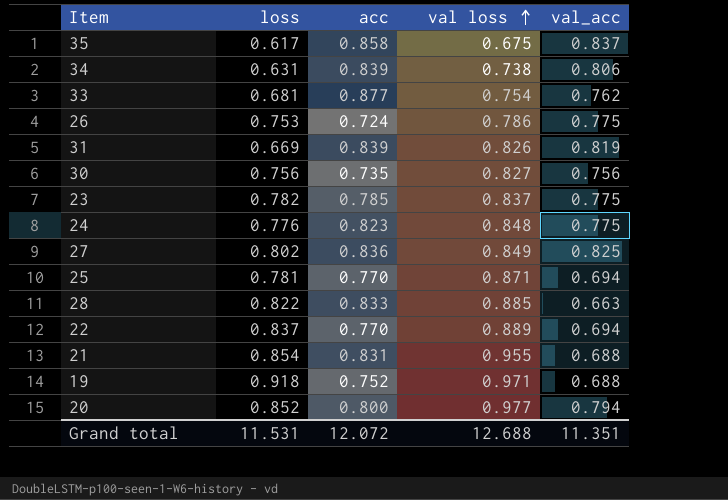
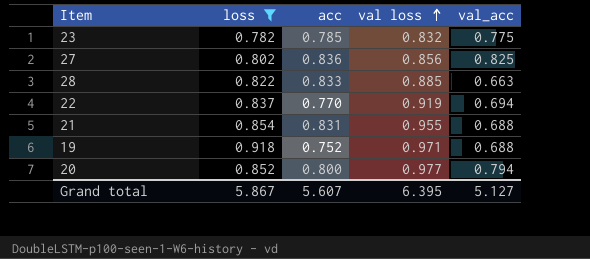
filter: none -> loss >= 0.782
23 | val loss: 0.837 -> 0.832
27 | val loss: 0.849 -> 0.856
22 | val loss: 0.889 -> 0.919
Grand total | loss: 11.531 -> 5.867
Grand total | acc: 12.072 -> 5.607
Grand total | val loss: 12.688 -> 6.395
Grand total | val_acc: 11.351 -> 5.127

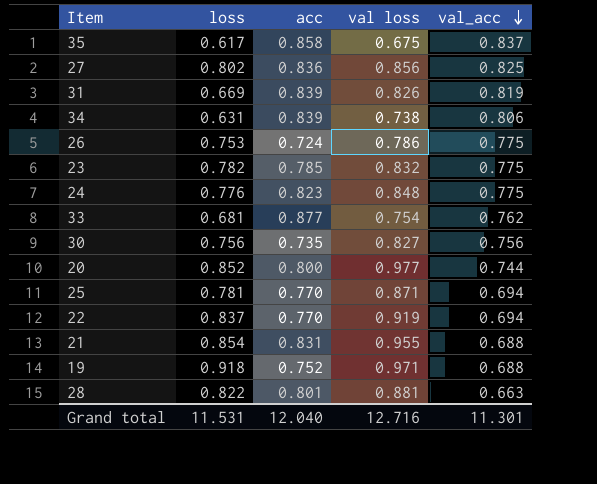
filter: loss >= 0.782 -> none
row order: val loss ascending -> val_acc descending
20 | val_acc: 0.794 -> 0.744
28 | acc: 0.833 -> 0.801
28 | val loss: 0.885 -> 0.881
Grand total | loss: 5.867 -> 11.531
Grand total | acc: 5.607 -> 12.040
Grand total | val loss: 6.395 -> 12.716
Grand total | val_acc: 5.127 -> 11.301

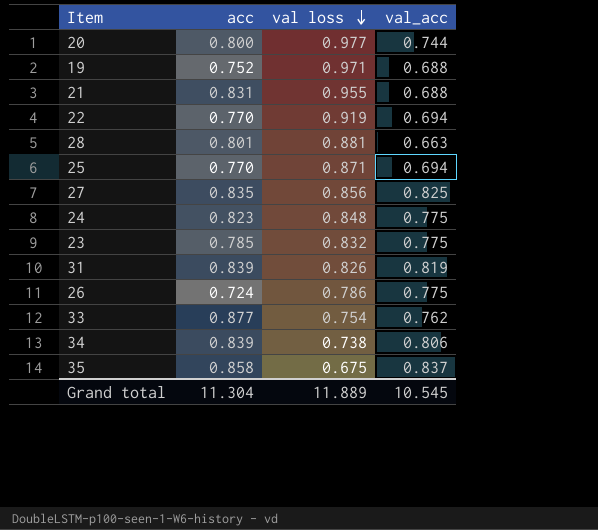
row order: val_acc descending -> val loss descending
column loss | position: 2 -> none
row 30: 0.756 | 0.735 | 0.827 | 0.756 -> none
27 | acc: 0.836 -> 0.835
Grand total | acc: 12.040 -> 11.304
Grand total | val loss: 12.716 -> 11.889
Grand total | val_acc: 11.301 -> 10.545

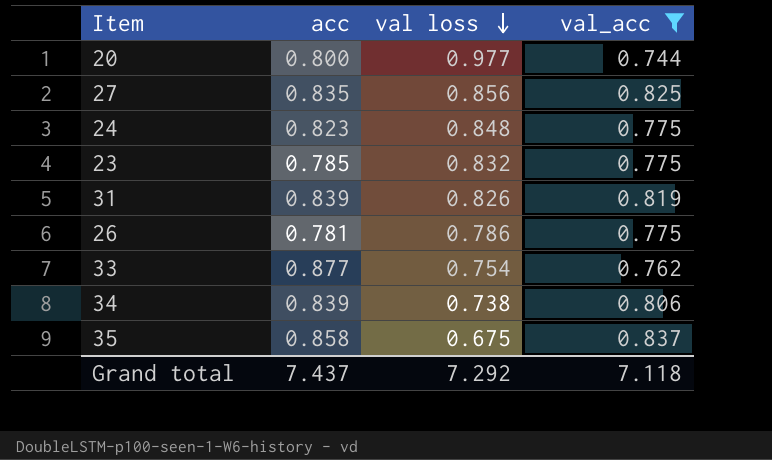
filter: none -> val_acc >= 0.744
26 | acc: 0.724 -> 0.781
Grand total | acc: 11.304 -> 7.437
Grand total | val loss: 11.889 -> 7.292
Grand total | val_acc: 10.545 -> 7.118

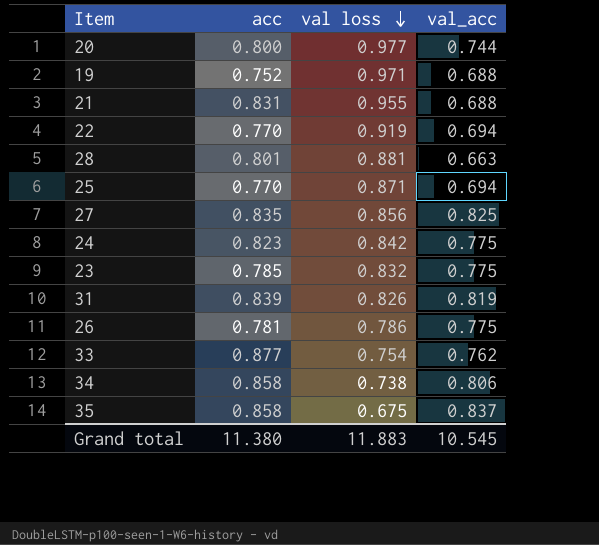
filter: val_acc >= 0.744 -> none
24 | val loss: 0.848 -> 0.842
34 | acc: 0.839 -> 0.858
Grand total | acc: 7.437 -> 11.380
Grand total | val loss: 7.292 -> 11.883
Grand total | val_acc: 7.118 -> 10.545

